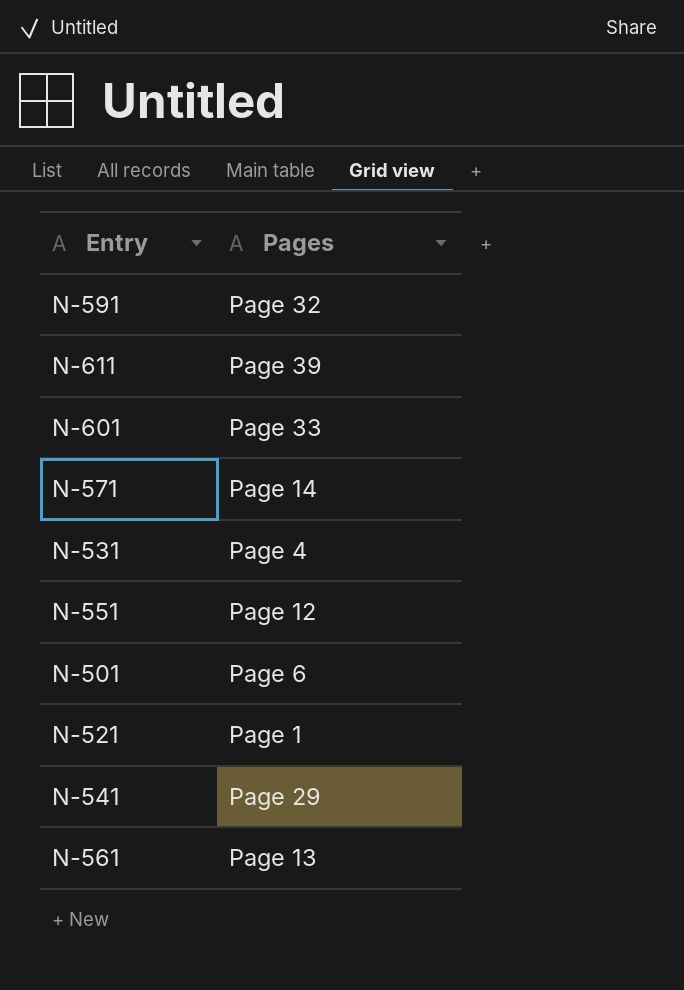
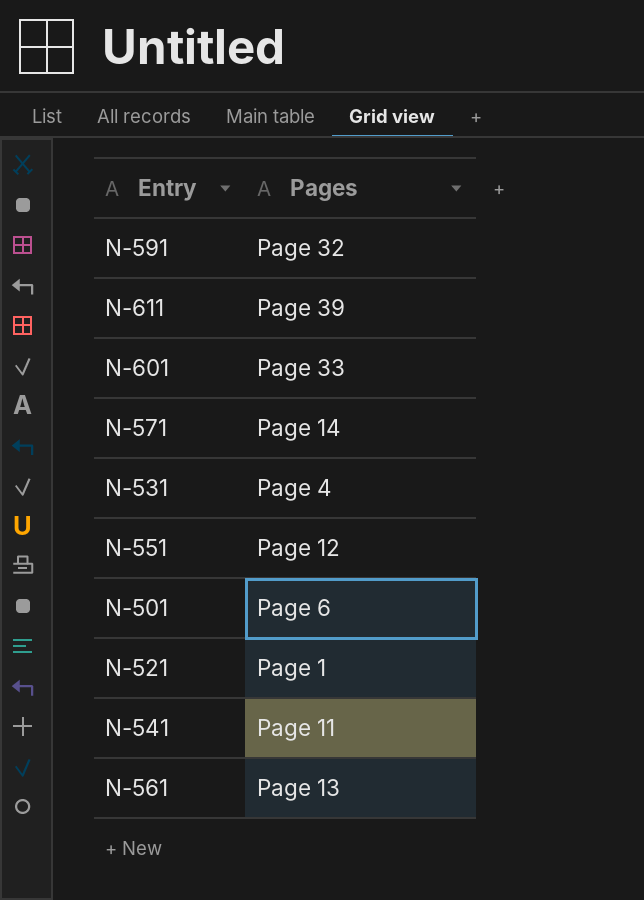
N-541 | Pages: Page 29 -> Page 11

